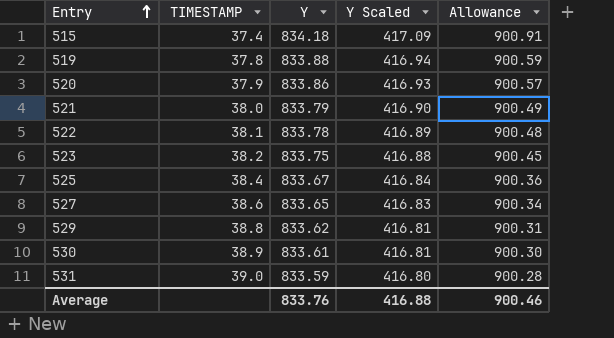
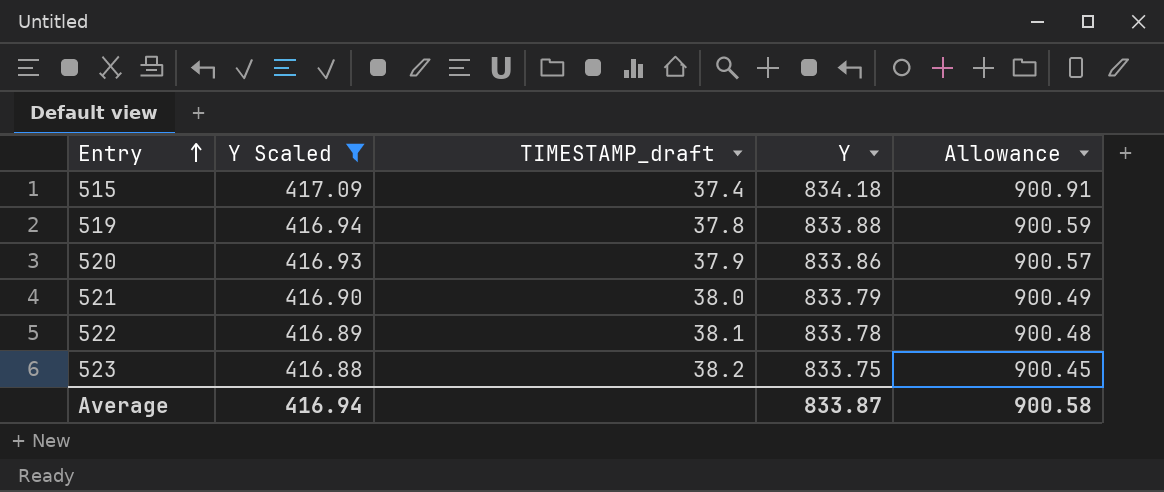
filter: none -> Y Scaled >= 416.88
column Y Scaled | position: 4 -> 2
column name: TIMESTAMP -> TIMESTAMP_draft
Average | Y Scaled: 416.88 -> 416.94
Average | Y: 833.76 -> 833.87
Average | Allowance: 900.46 -> 900.58

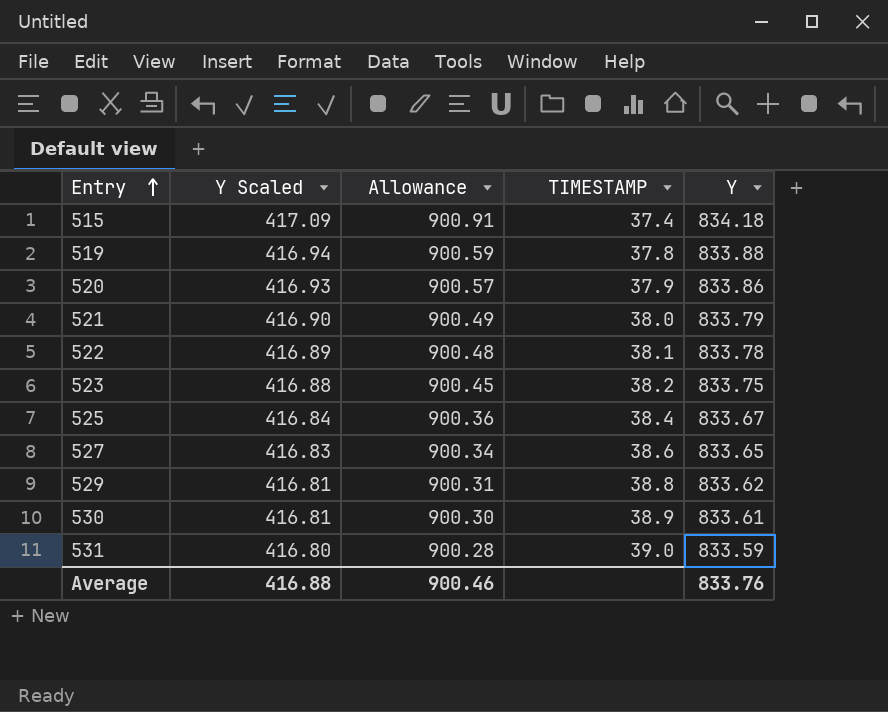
filter: Y Scaled >= 416.88 -> none
column Allowance | position: 5 -> 3
column name: TIMESTAMP_draft -> TIMESTAMP
Average | Y Scaled: 416.94 -> 416.88
Average | Allowance: 900.58 -> 900.46
Average | Y: 833.87 -> 833.76

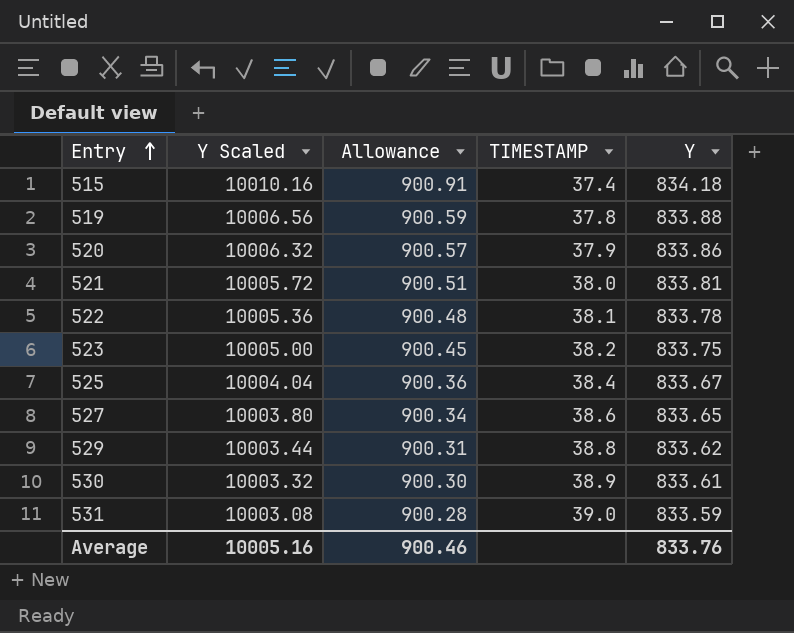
column Y Scaled | formula: [Y] * 0.5 -> [Y] * 12
521 | Allowance: 900.49 -> 900.51
521 | Y: 833.79 -> 833.81
Average | Y Scaled: 416.88 -> 10005.16

